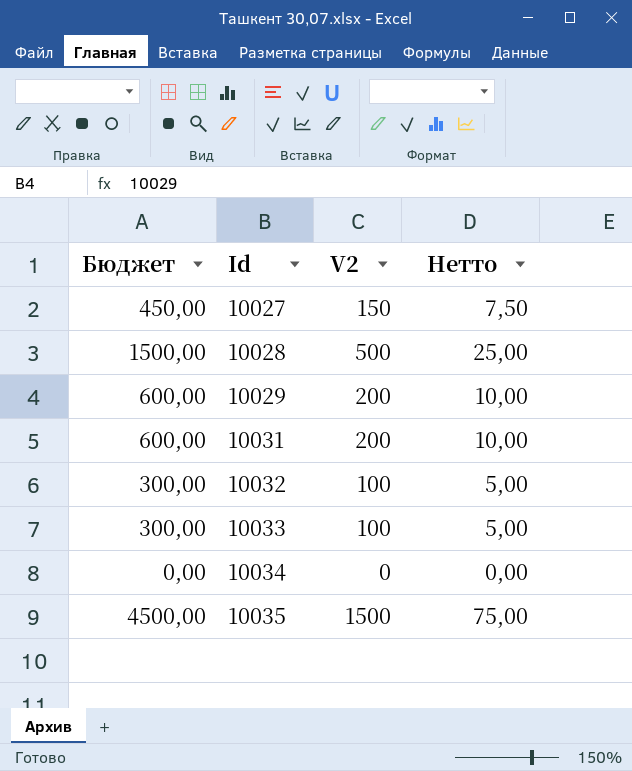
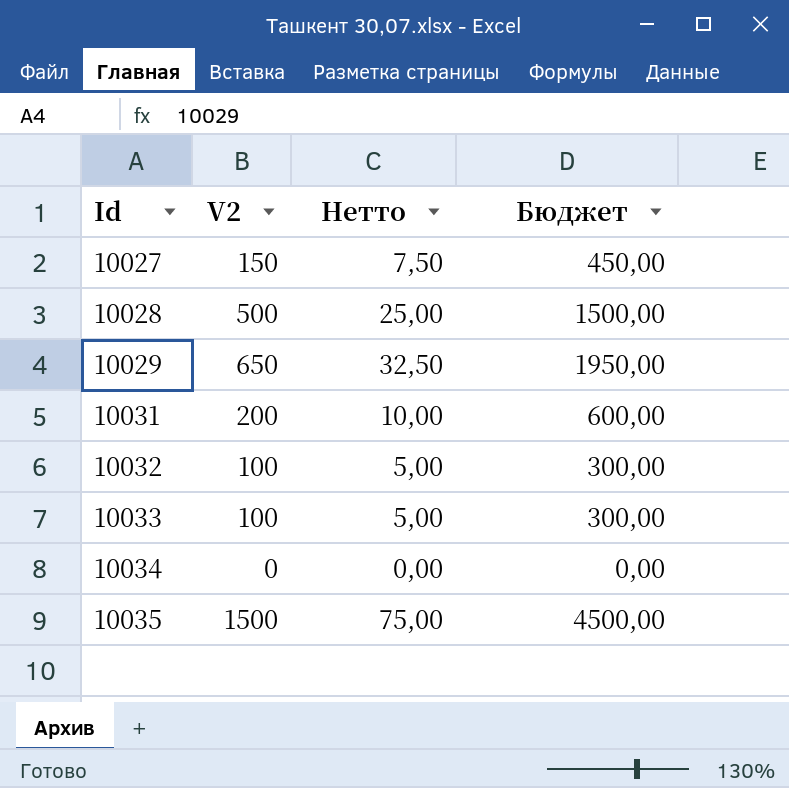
column Бюджет | position: 1 -> 4
10029 | V2: 200 -> 650
10029 | Нетто: 10,00 -> 32,50
10029 | Бюджет: 600,00 -> 1950,00

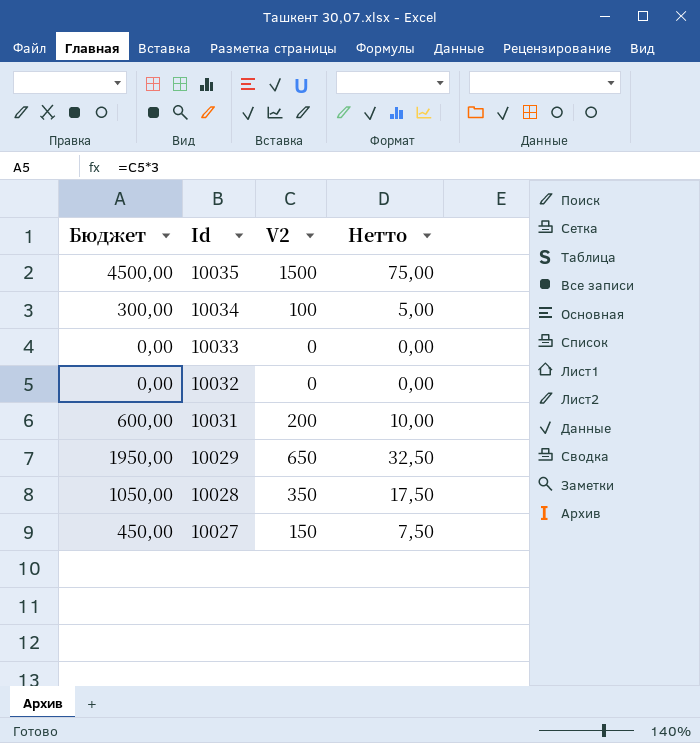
row order: Id ascending -> Id descending
column Бюджет | position: 4 -> 1
10034 | Бюджет: 0,00 -> 300,00
10034 | V2: 0 -> 100
10034 | Нетто: 0,00 -> 5,00
10033 | Бюджет: 300,00 -> 0,00
10033 | V2: 100 -> 0
10033 | Нетто: 5,00 -> 0,00
10032 | Бюджет: 300,00 -> 0,00
10032 | V2: 100 -> 0
10032 | Нетто: 5,00 -> 0,00
10028 | Бюджет: 1500,00 -> 1050,00
10028 | V2: 500 -> 350
10028 | Нетто: 25,00 -> 17,50

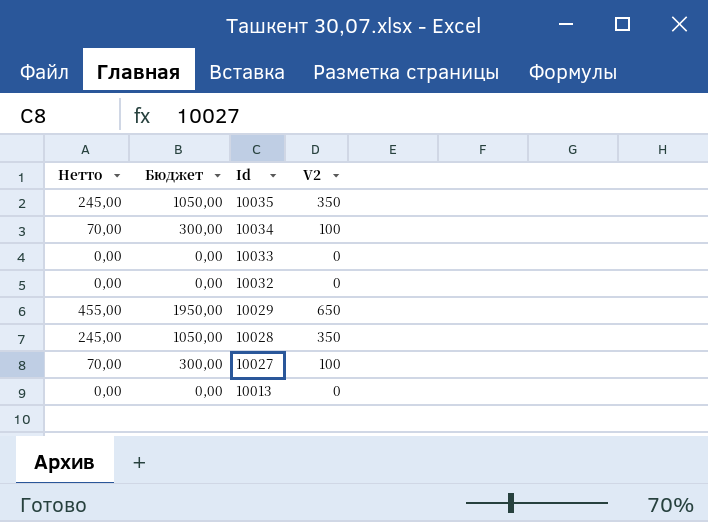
column Нетто | formula: [V2] * 0,05 -> [V2] * 0,7
column Нетто | position: 4 -> 1
row 10031: 600,00 | 200 | 10,00 -> none
10035 | Бюджет: 4500,00 -> 1050,00
10035 | V2: 1500 -> 350
10027 | Бюджет: 450,00 -> 300,00
10027 | V2: 150 -> 100
row 10013: none -> 0,00 | 0,00 | 0

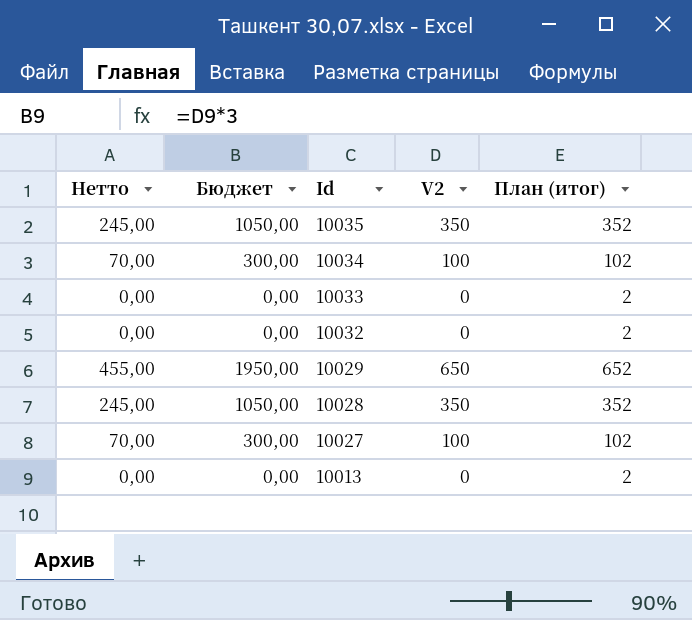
column План (итог) | formula: none -> [V2] + 2

